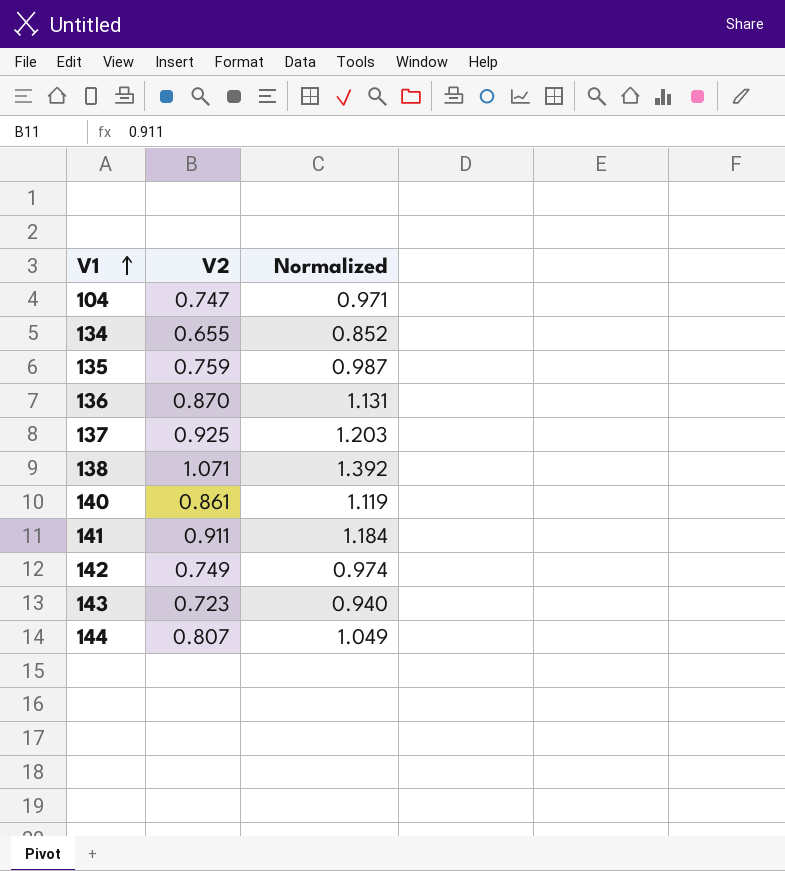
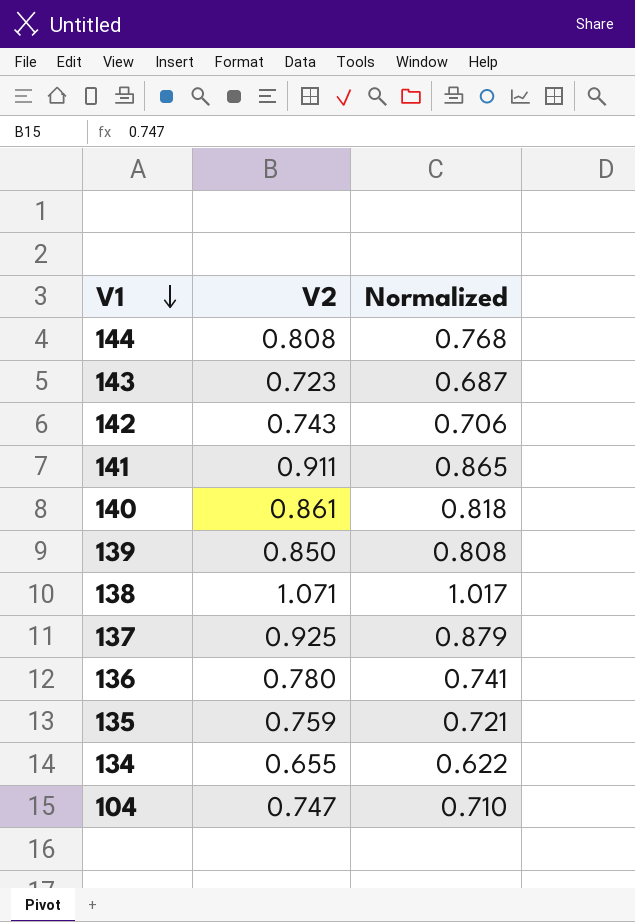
row order: V1 ascending -> V1 descending
column Normalized | formula: [V2] * 1.3 -> [V2] * 0.95
144 | V2: 0.807 -> 0.808
142 | V2: 0.749 -> 0.743
row 139: none -> 0.850 | 0.808
136 | V2: 0.870 -> 0.780

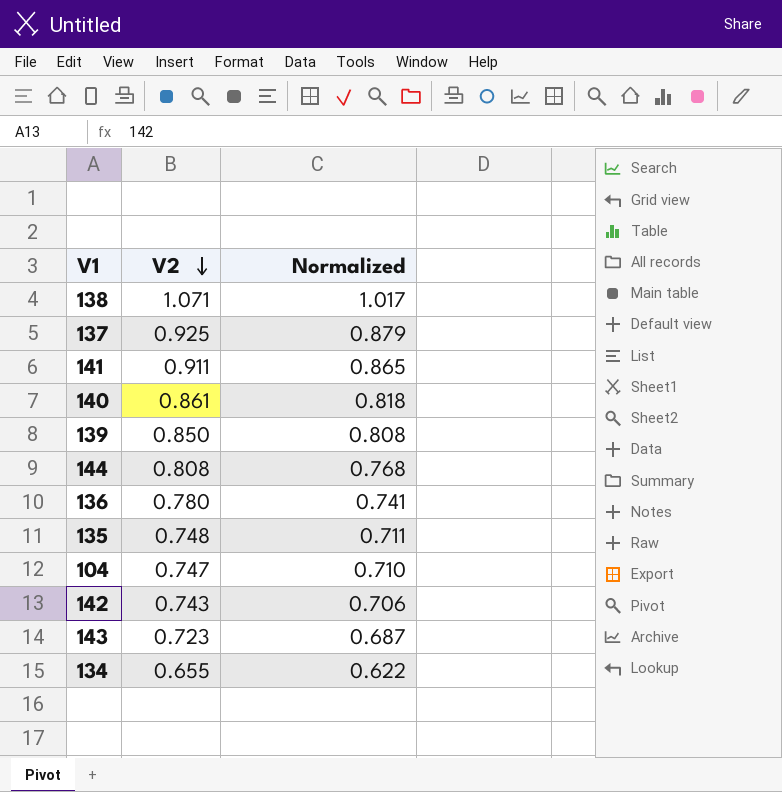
row order: V1 descending -> V2 descending
135 | V2: 0.759 -> 0.748
135 | Normalized: 0.721 -> 0.711

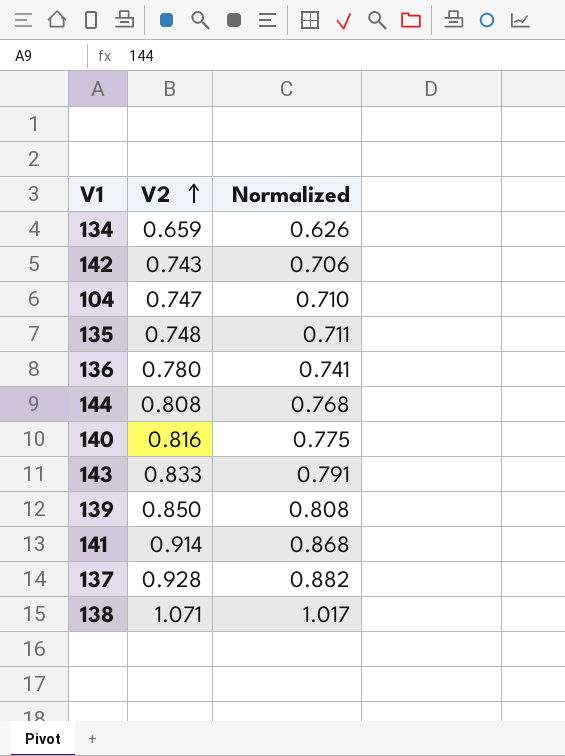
row order: V2 descending -> V2 ascending
134 | V2: 0.655 -> 0.659
134 | Normalized: 0.622 -> 0.626
140 | V2: 0.861 -> 0.816
140 | Normalized: 0.818 -> 0.775
143 | V2: 0.723 -> 0.833
143 | Normalized: 0.687 -> 0.791
141 | V2: 0.911 -> 0.914
141 | Normalized: 0.865 -> 0.868
137 | V2: 0.925 -> 0.928
137 | Normalized: 0.879 -> 0.882

